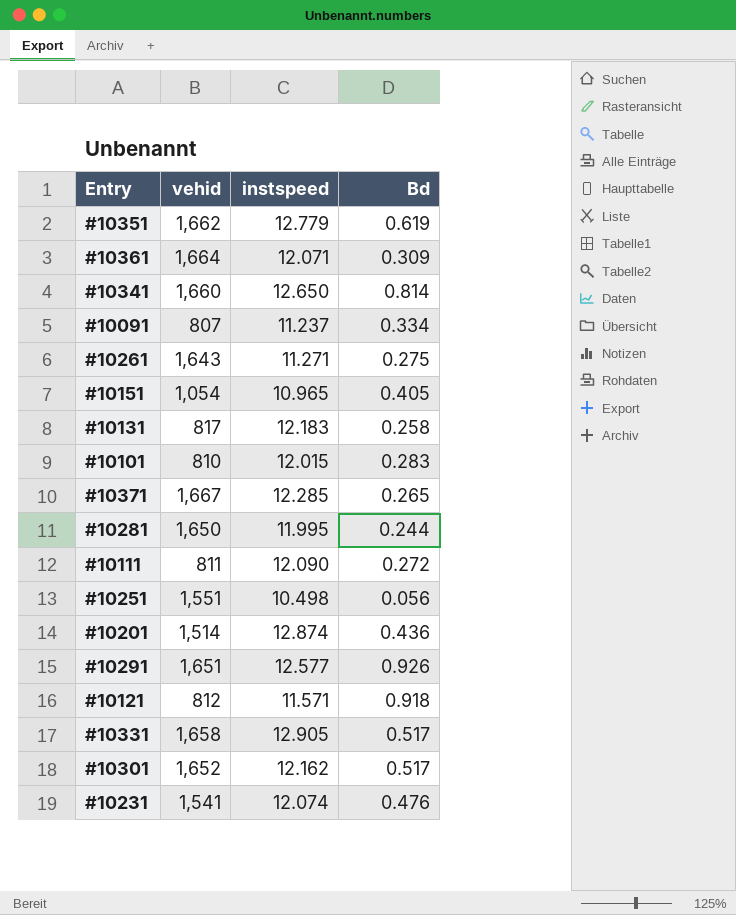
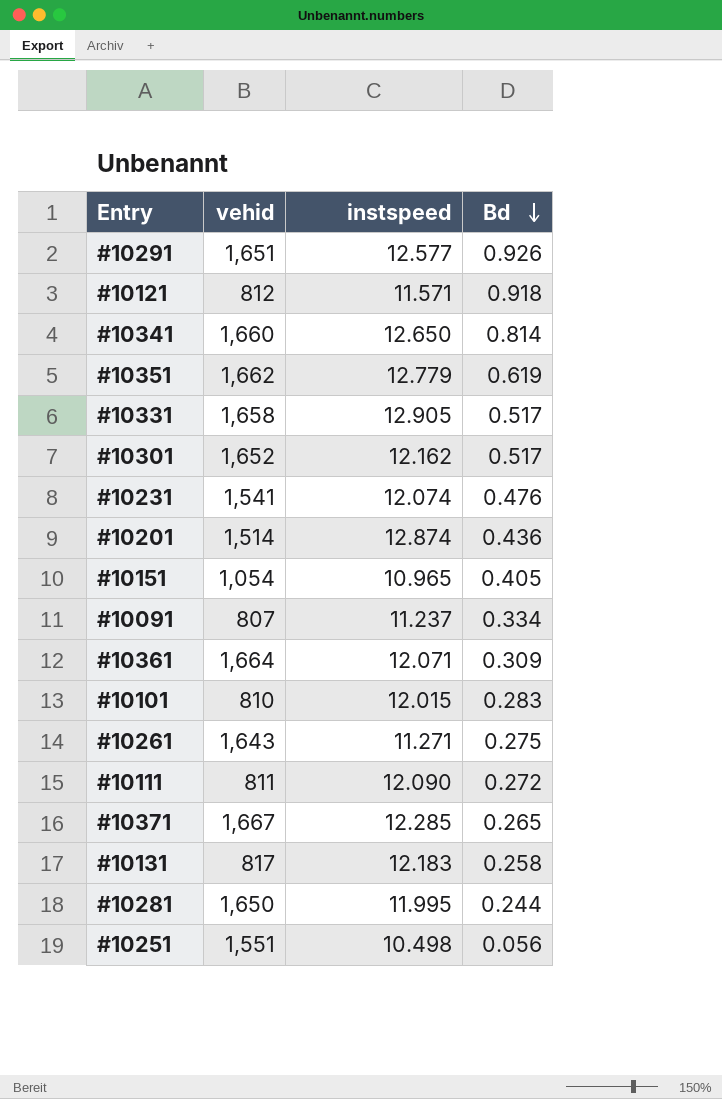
row order: none -> Bd descending

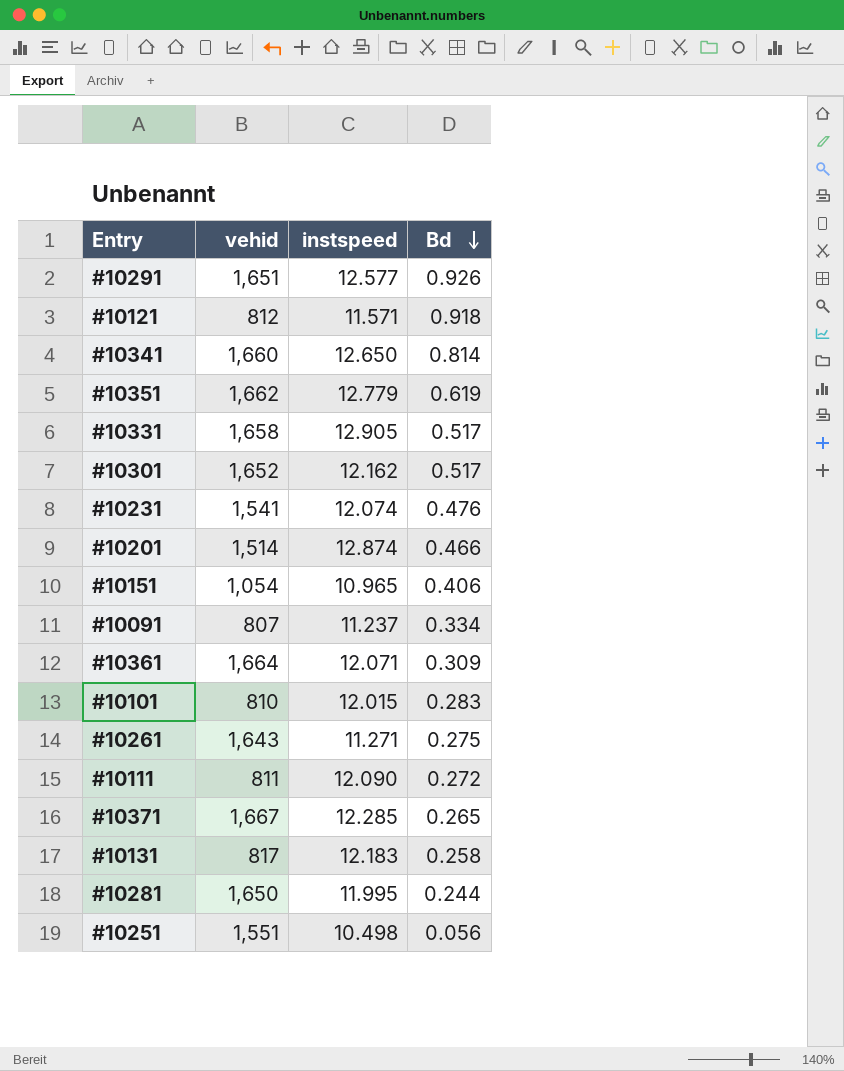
#10201 | Bd: 0.436 -> 0.466
#10151 | Bd: 0.405 -> 0.406

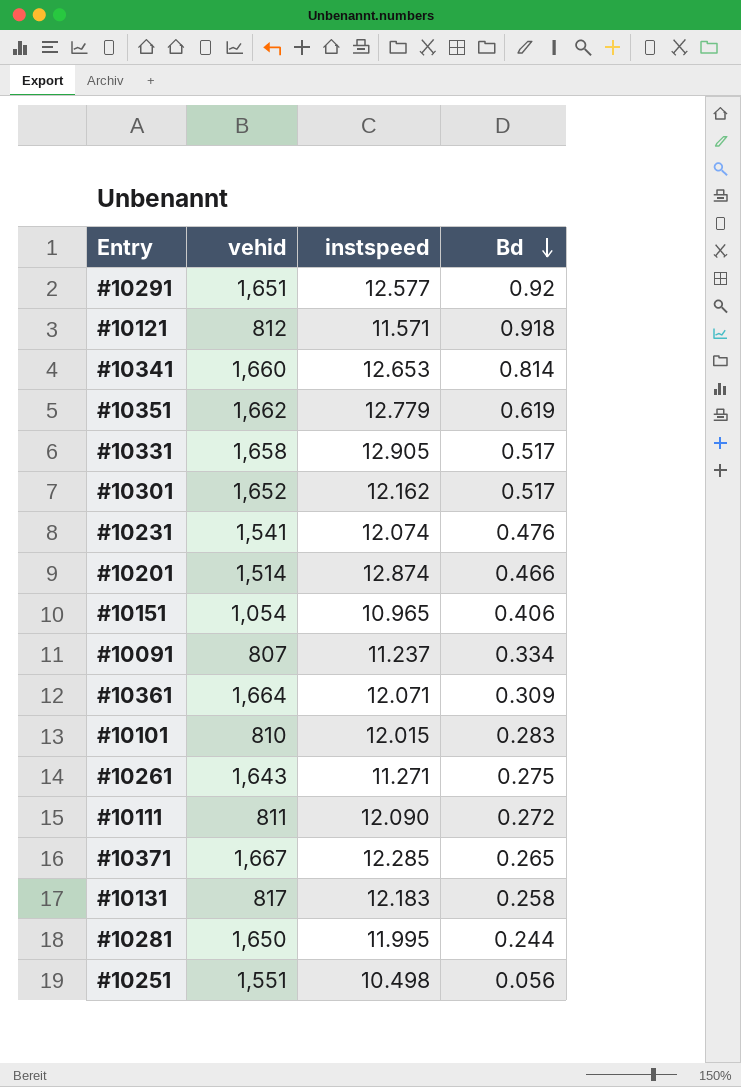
#10291 | Bd: 0.926 -> 0.92
#10341 | instspeed: 12.650 -> 12.653

